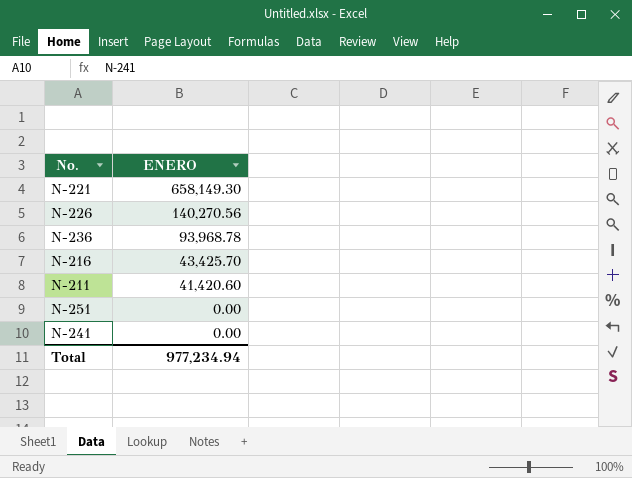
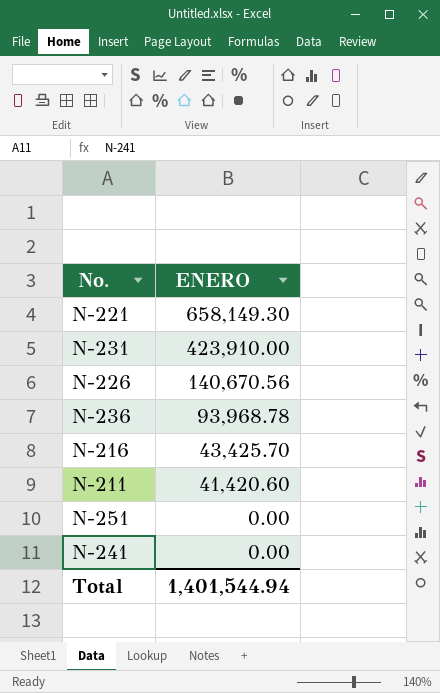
row N-231: none -> 423,910.00
N-226 | ENERO: 140,270.56 -> 140,670.56
Total | ENERO: 977,234.94 -> 1,401,544.94

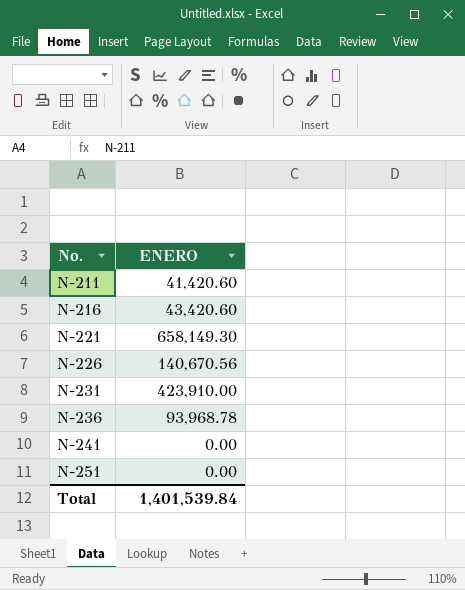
row order: ENERO descending -> No. ascending
N-216 | ENERO: 43,425.70 -> 43,420.60
Total | ENERO: 1,401,544.94 -> 1,401,539.84

